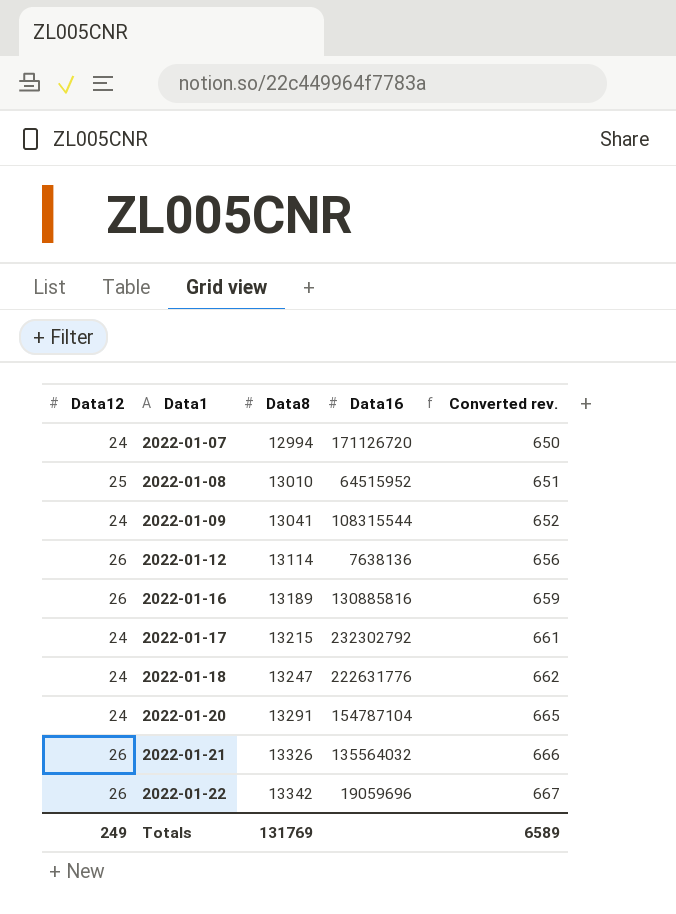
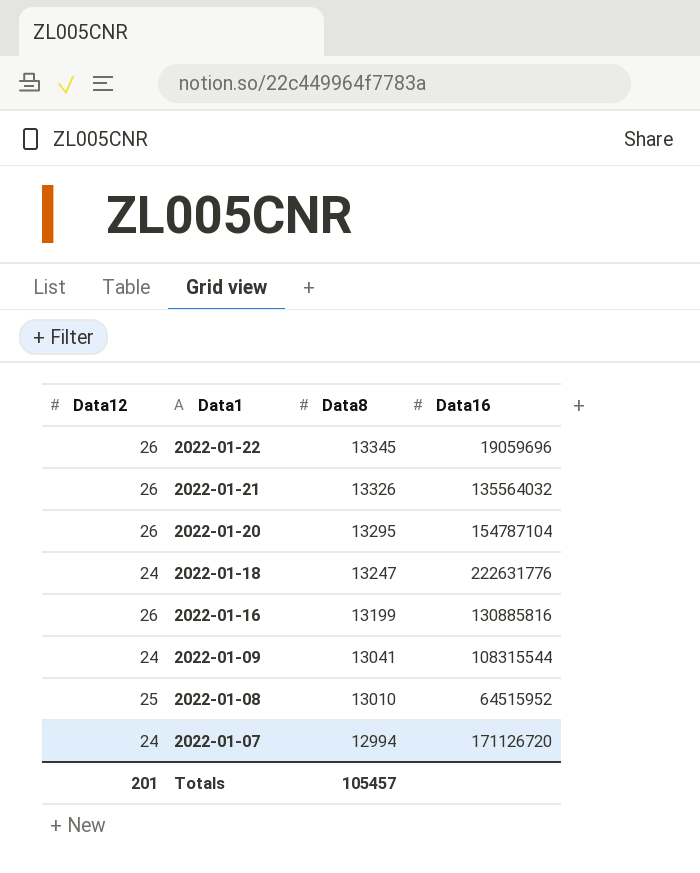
row order: Data1 ascending -> Data1 descending
column Converted rev. | formula: [Data8] * 0.05 -> none
row 2022-01-12: 26 | 13114 | 7638136 | 656 -> none
row 2022-01-17: 24 | 13215 | 232302792 | 661 -> none
2022-01-22 | Data8: 13342 -> 13345
2022-01-20 | Data12: 24 -> 26
2022-01-20 | Data8: 13291 -> 13295
2022-01-16 | Data8: 13189 -> 13199
Totals | Data12: 249 -> 201
Totals | Data8: 131769 -> 105457

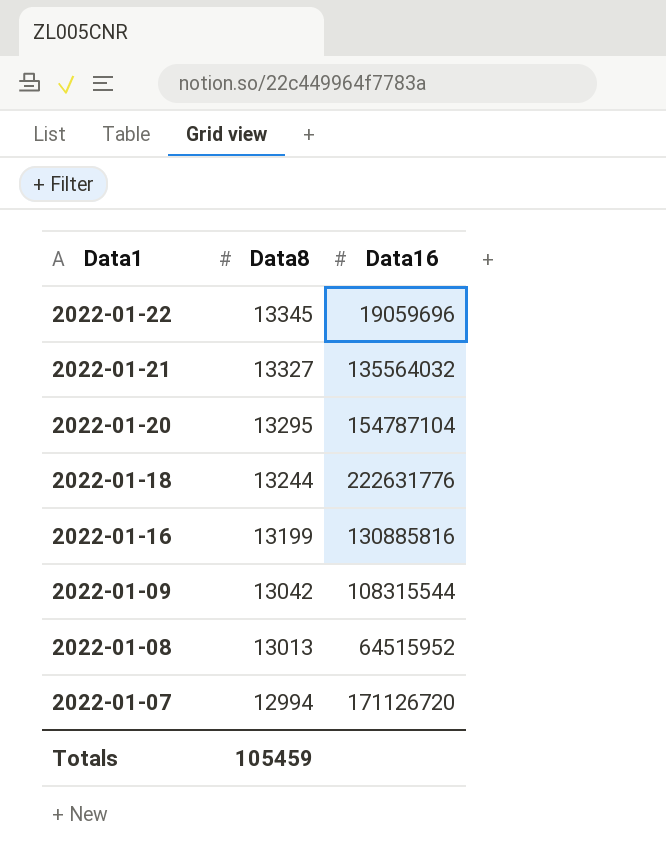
column Data12 | position: 1 -> none
2022-01-21 | Data8: 13326 -> 13327
2022-01-18 | Data8: 13247 -> 13244
2022-01-09 | Data8: 13041 -> 13042
2022-01-08 | Data8: 13010 -> 13013
Totals | Data8: 105457 -> 105459

